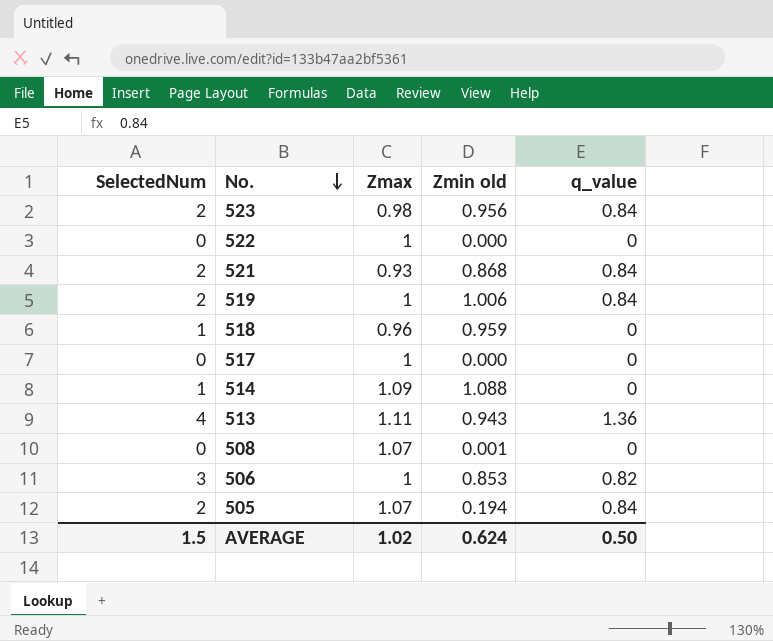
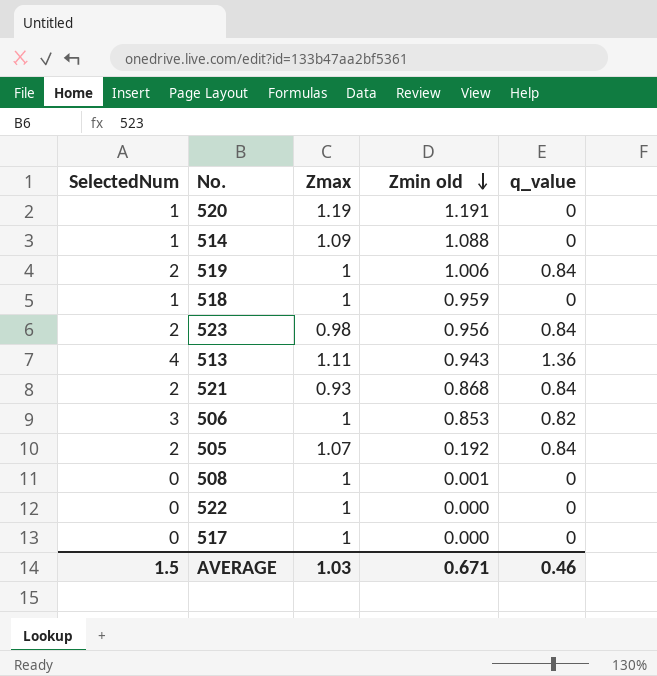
row order: No. descending -> Zmin old descending
row 520: none -> 1 | 1.19 | 1.191 | 0
518 | Zmax: 0.96 -> 1
505 | Zmin old: 0.194 -> 0.192
508 | Zmax: 1.07 -> 1
AVERAGE | Zmax: 1.02 -> 1.03
AVERAGE | Zmin old: 0.624 -> 0.671
AVERAGE | q_value: 0.50 -> 0.46

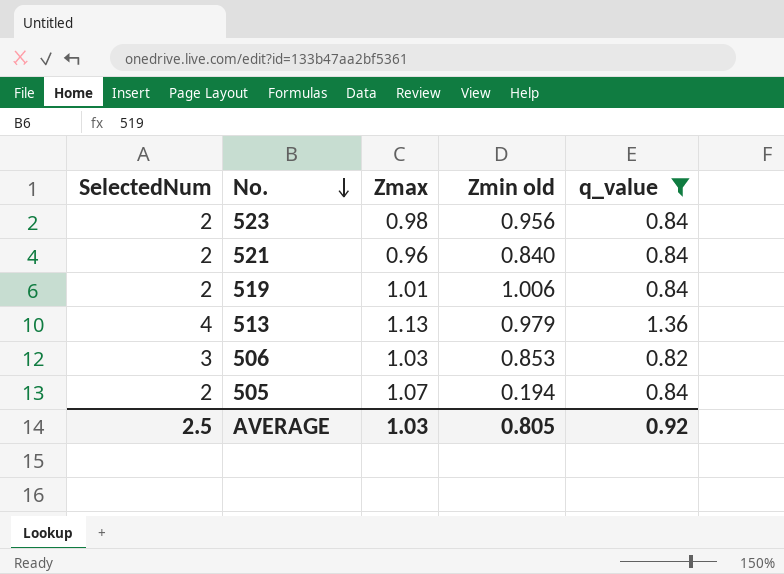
filter: none -> q_value != 0
row order: Zmin old descending -> No. descending
521 | Zmax: 0.93 -> 0.96
521 | Zmin old: 0.868 -> 0.840
519 | Zmax: 1 -> 1.01
513 | Zmax: 1.11 -> 1.13
513 | Zmin old: 0.943 -> 0.979
506 | Zmax: 1 -> 1.03
505 | Zmin old: 0.192 -> 0.194
AVERAGE | SelectedNum: 1.5 -> 2.5
AVERAGE | Zmin old: 0.671 -> 0.805
AVERAGE | q_value: 0.46 -> 0.92

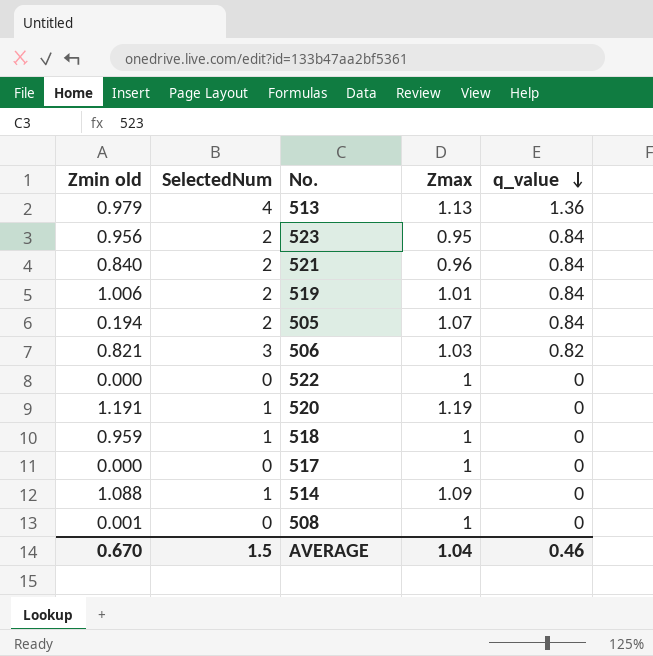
filter: q_value != 0 -> none
row order: No. descending -> q_value descending
column Zmin old | position: 4 -> 1
523 | Zmax: 0.98 -> 0.95
506 | Zmin old: 0.853 -> 0.821
AVERAGE | Zmin old: 0.805 -> 0.670
AVERAGE | SelectedNum: 2.5 -> 1.5
AVERAGE | Zmax: 1.03 -> 1.04
AVERAGE | q_value: 0.92 -> 0.46

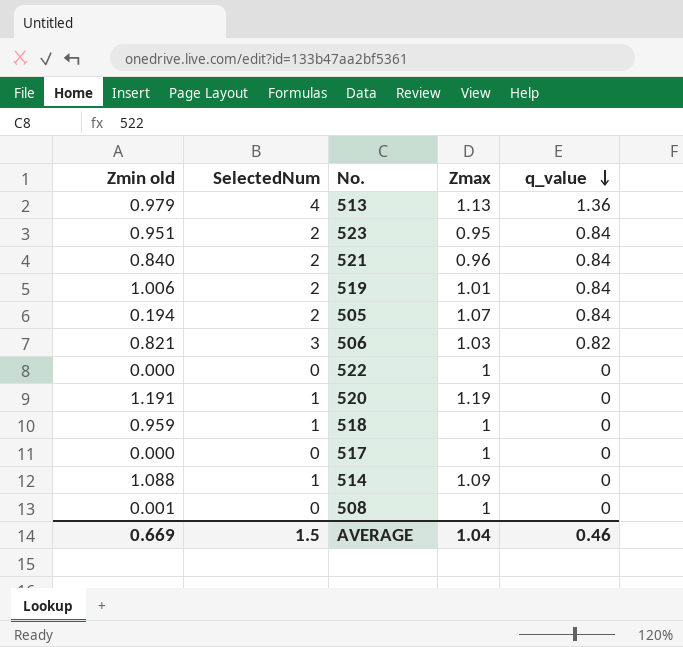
523 | Zmin old: 0.956 -> 0.951
AVERAGE | Zmin old: 0.670 -> 0.669

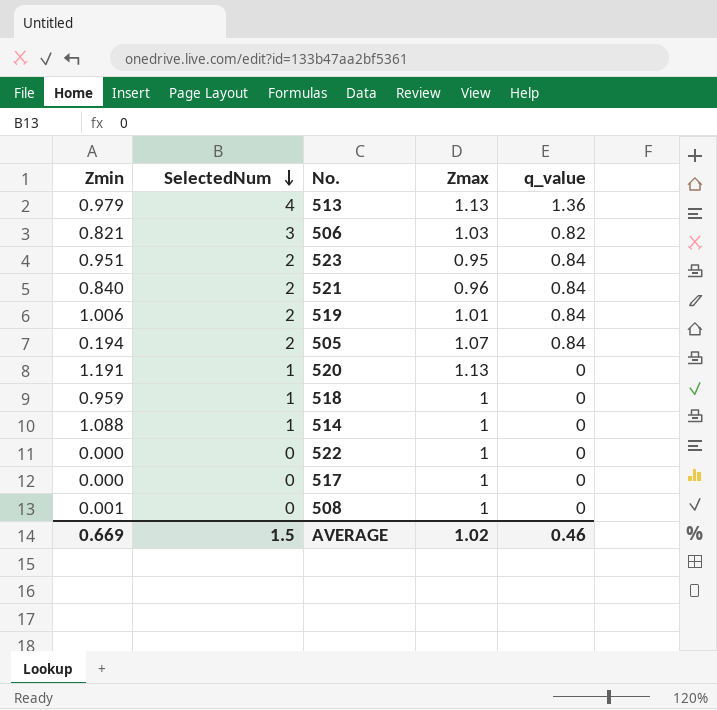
row order: q_value descending -> SelectedNum descending
column name: Zmin old -> Zmin
520 | Zmax: 1.19 -> 1.13
514 | Zmax: 1.09 -> 1
AVERAGE | Zmax: 1.04 -> 1.02

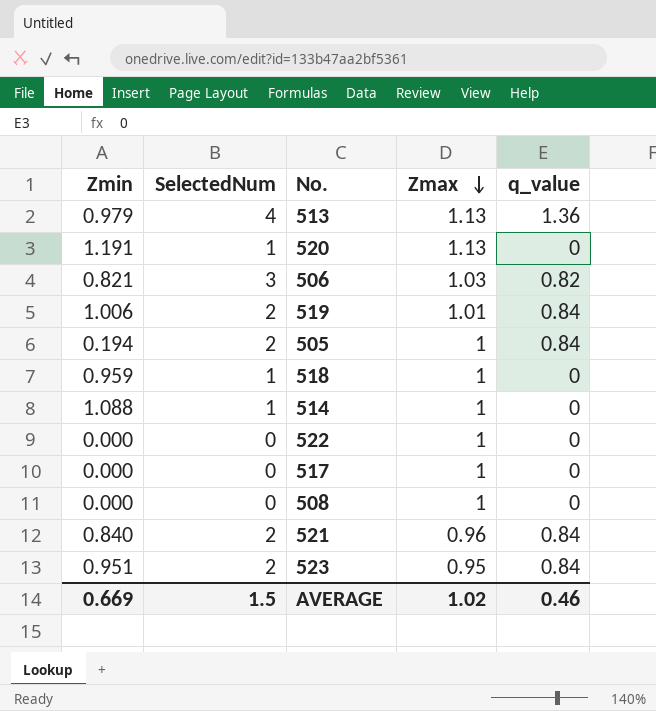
row order: SelectedNum descending -> Zmax descending
505 | Zmax: 1.07 -> 1
508 | Zmin: 0.001 -> 0.000

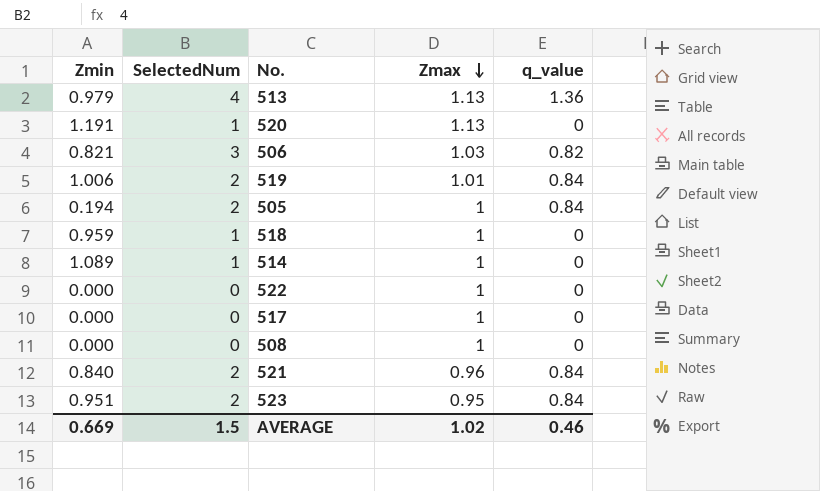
514 | Zmin: 1.088 -> 1.089

